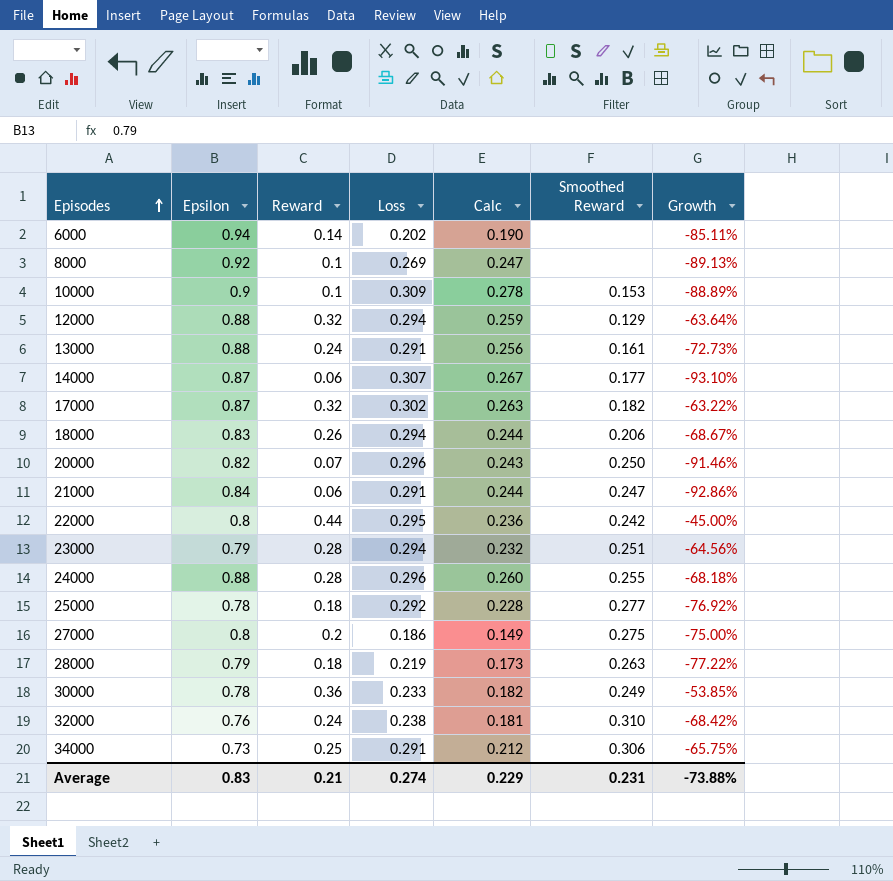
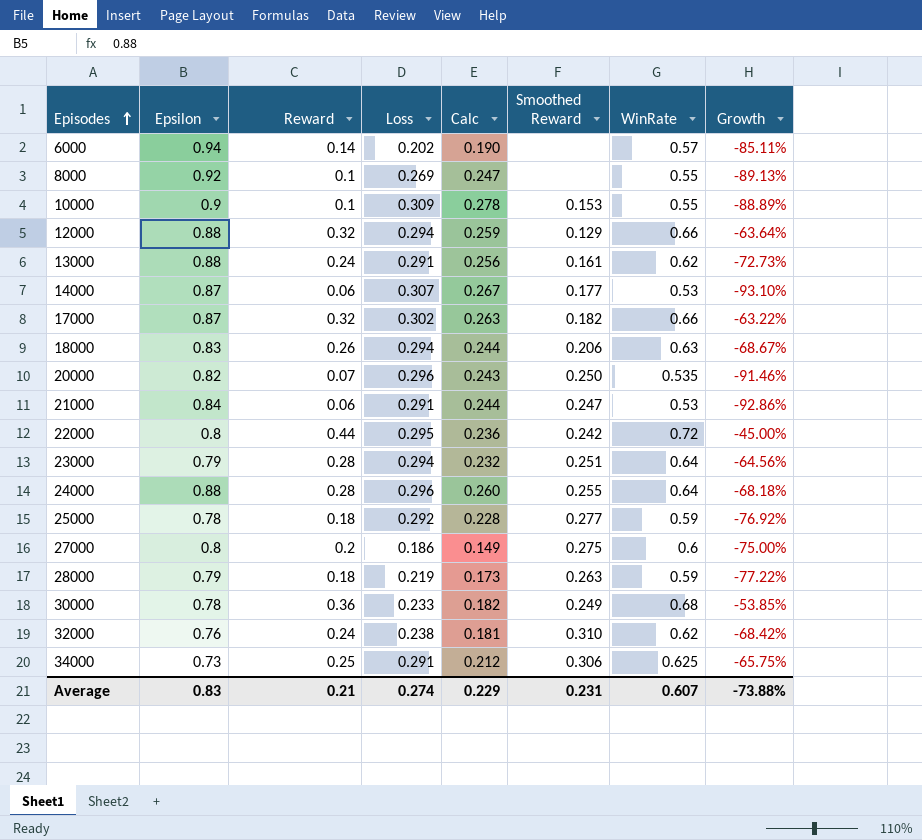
column WinRate | position: none -> 7

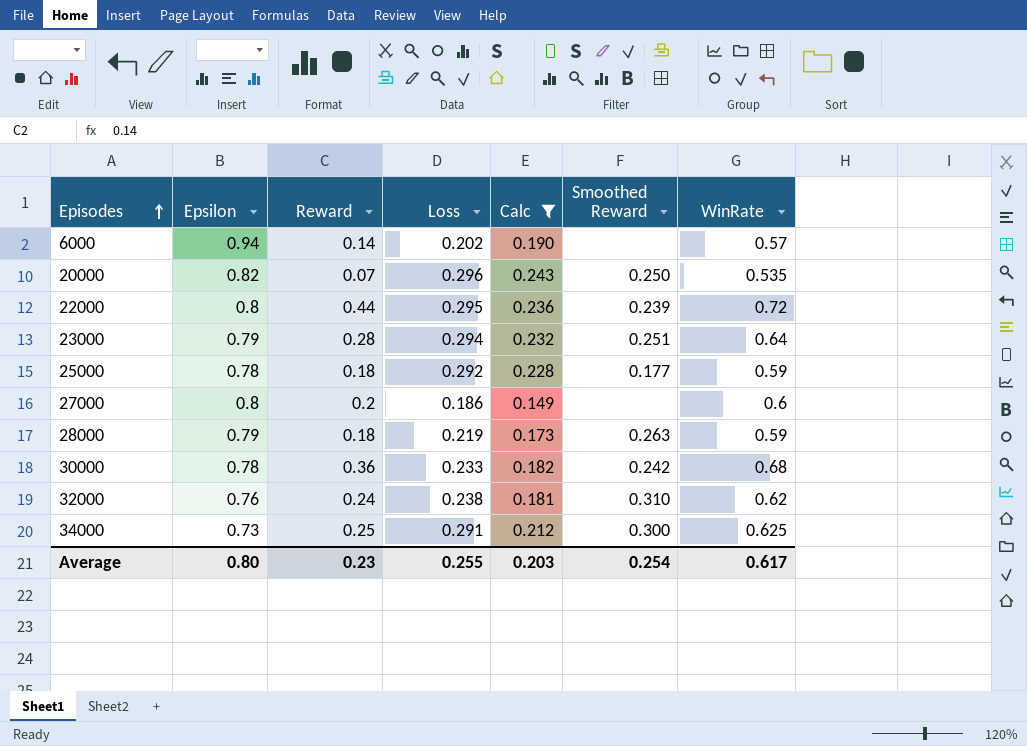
filter: none -> Calc <= 0.243
column Growth | formula: ([Reward] - [Epsilon]) / [Epsilon] -> none
22000 | Smoothed Reward: 0.242 -> 0.239
25000 | Smoothed Reward: 0.277 -> 0.177
27000 | Smoothed Reward: 0.275 -> none
30000 | Smoothed Reward: 0.249 -> 0.242
34000 | Smoothed Reward: 0.306 -> 0.300
Average | Epsilon: 0.83 -> 0.80
Average | Reward: 0.21 -> 0.23
Average | Loss: 0.274 -> 0.255
Average | Calc: 0.229 -> 0.203
Average | Smoothed Reward: 0.231 -> 0.254
Average | WinRate: 0.607 -> 0.617

